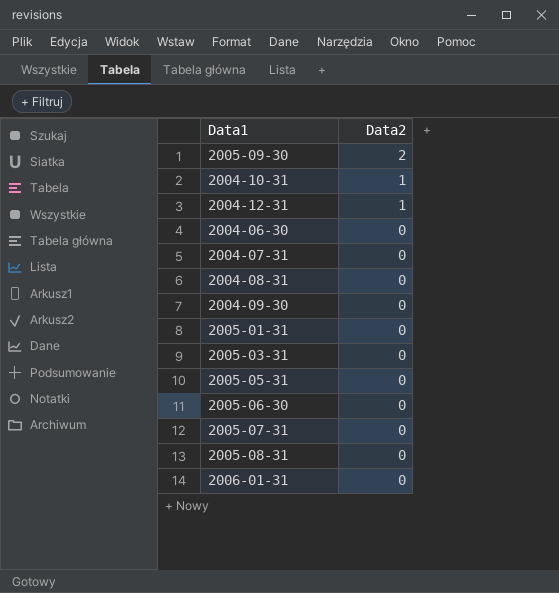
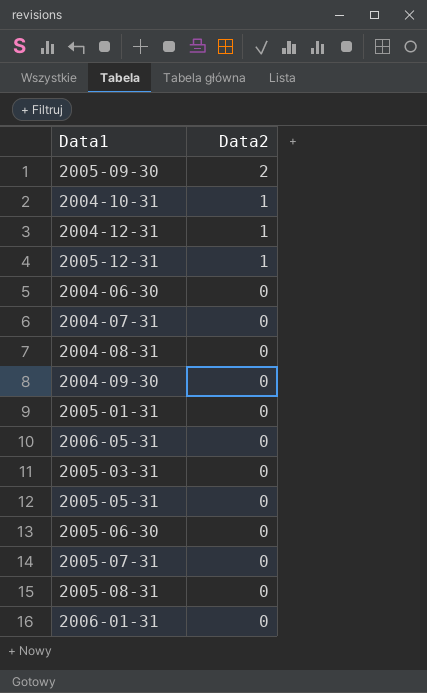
row 2005-12-31: none -> 1
row 2006-05-31: none -> 0

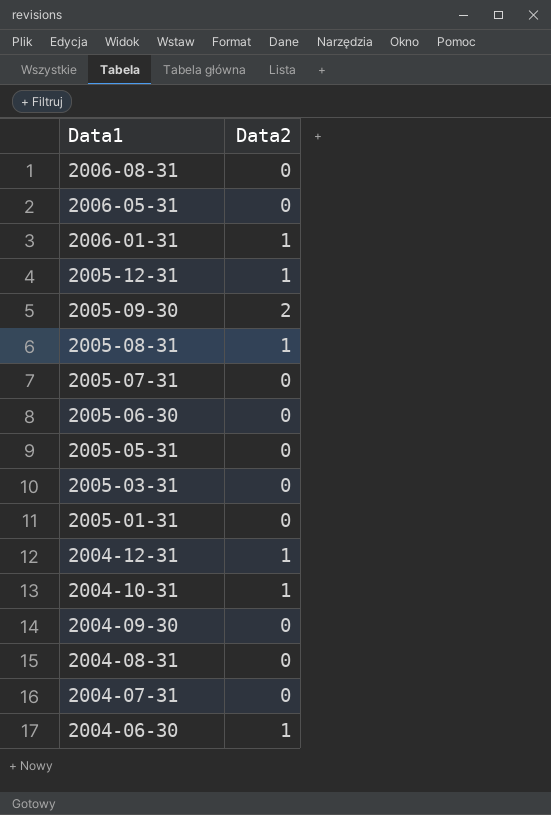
row order: Data2 descending -> Data1 descending
row 2006-08-31: none -> 0
2006-01-31 | Data2: 0 -> 1
2005-08-31 | Data2: 0 -> 1
2004-06-30 | Data2: 0 -> 1

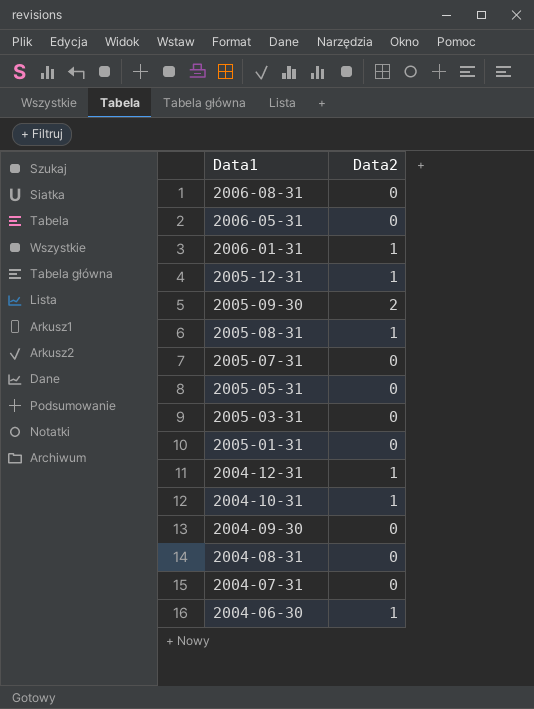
row 2005-06-30: 0 -> none

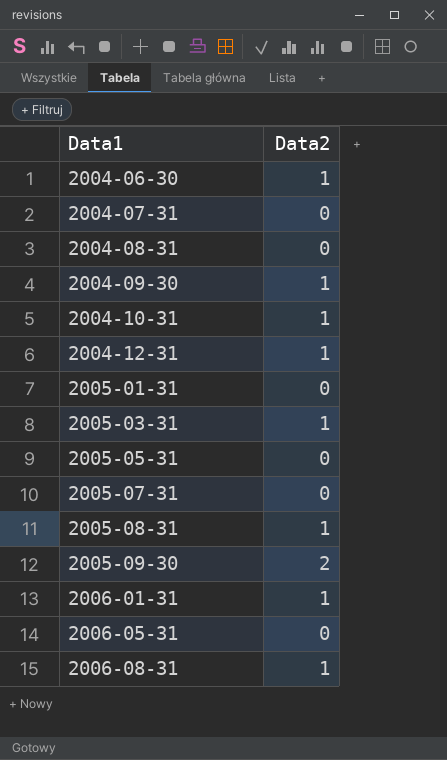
row order: Data1 descending -> Data1 ascending
row 2005-12-31: 1 -> none
2004-09-30 | Data2: 0 -> 1
2005-03-31 | Data2: 0 -> 1
2006-08-31 | Data2: 0 -> 1

